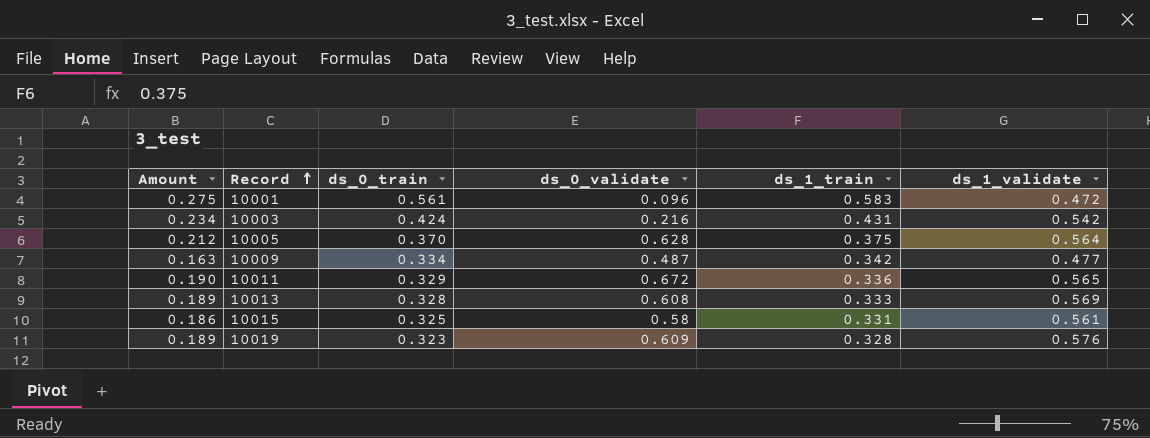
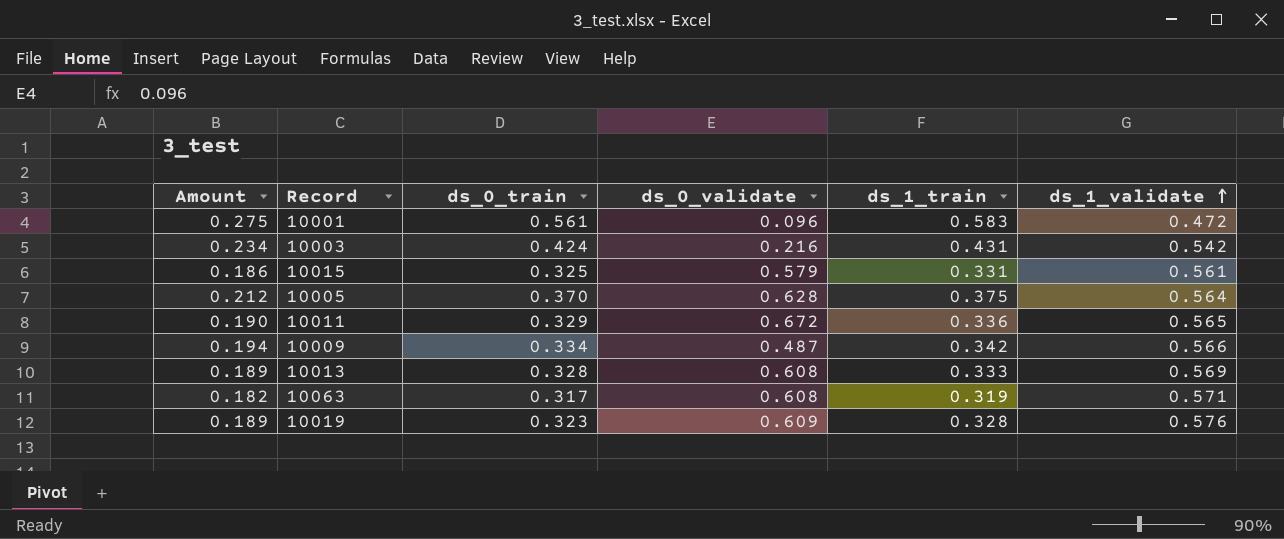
row order: Record ascending -> ds_1_validate ascending
10015 | ds_0_validate: 0.58 -> 0.579
10009 | Amount: 0.163 -> 0.194
10009 | ds_1_validate: 0.477 -> 0.566
row 10063: none -> 0.182 | 0.317 | 0.608 | 0.319 | 0.571

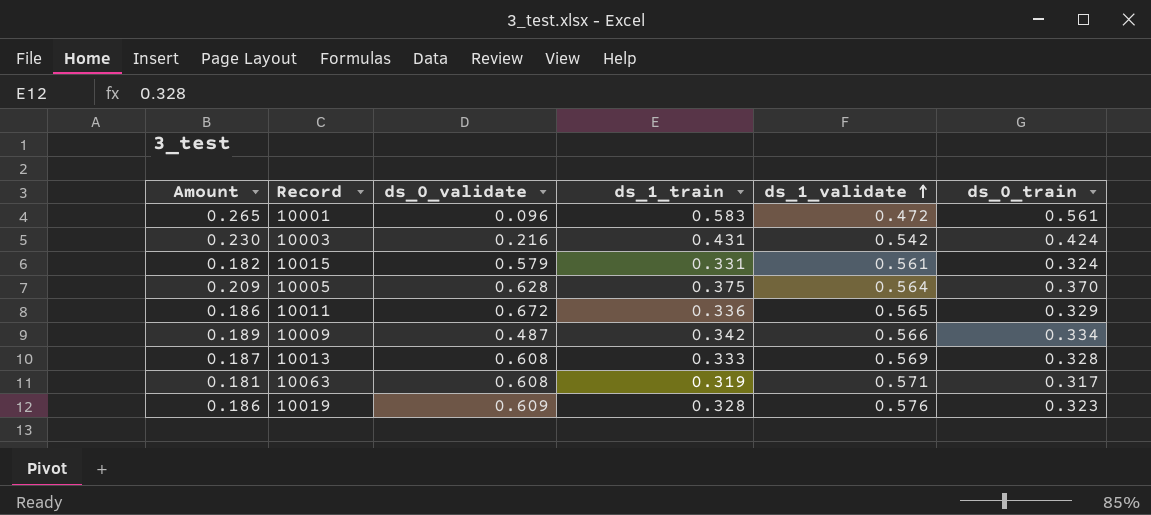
column Amount | formula: [ds_1_train] * [ds_1_validate] -> [ds_1_validate] * [ds_0_train]
column ds_0_train | position: 3 -> 6
10015 | ds_0_train: 0.325 -> 0.324

